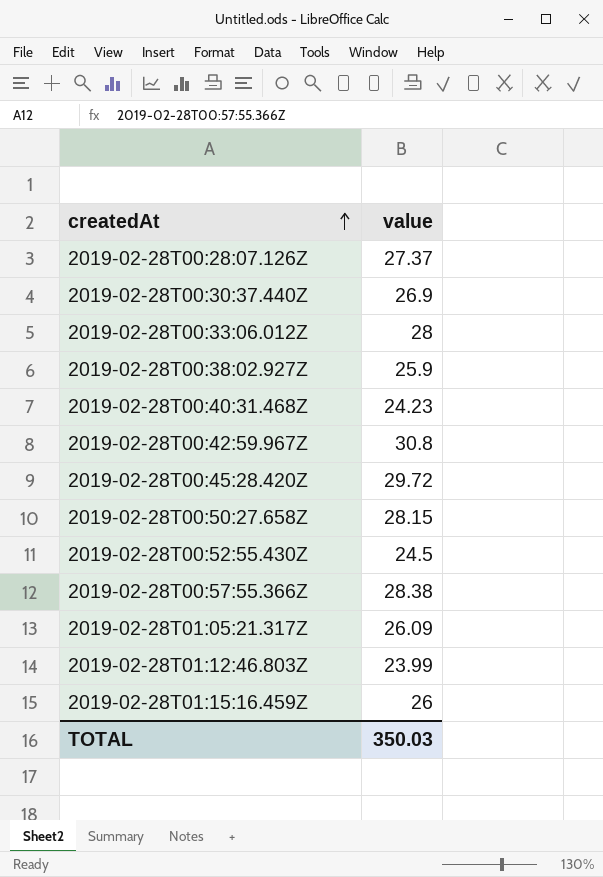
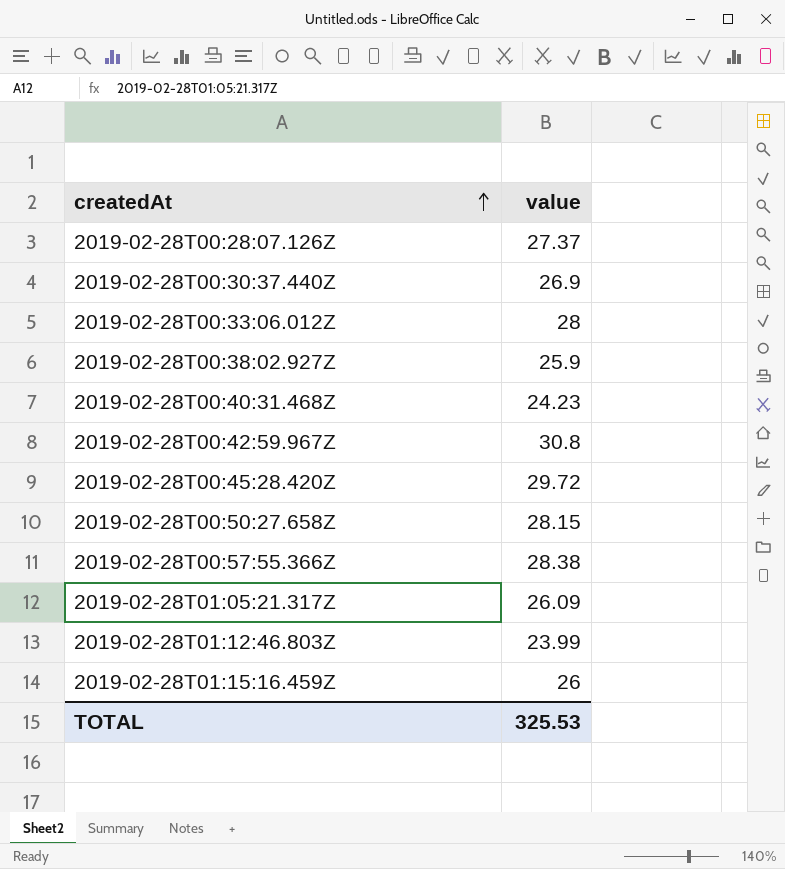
row 2019-02-28T00:52:55.430Z: 24.5 -> none
TOTAL | value: 350.03 -> 325.53

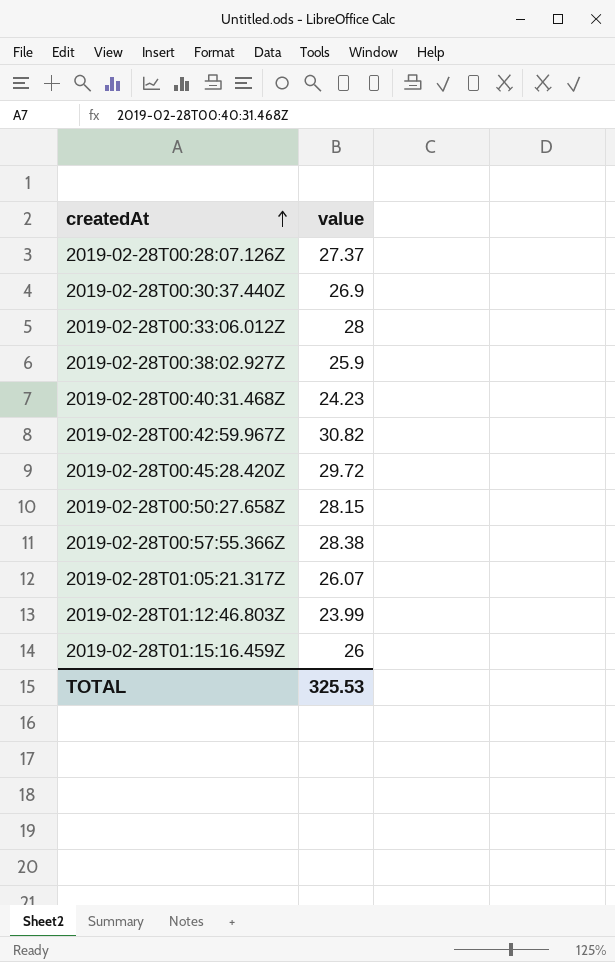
2019-02-28T00:42:59.967Z | value: 30.8 -> 30.82
2019-02-28T01:05:21.317Z | value: 26.09 -> 26.07

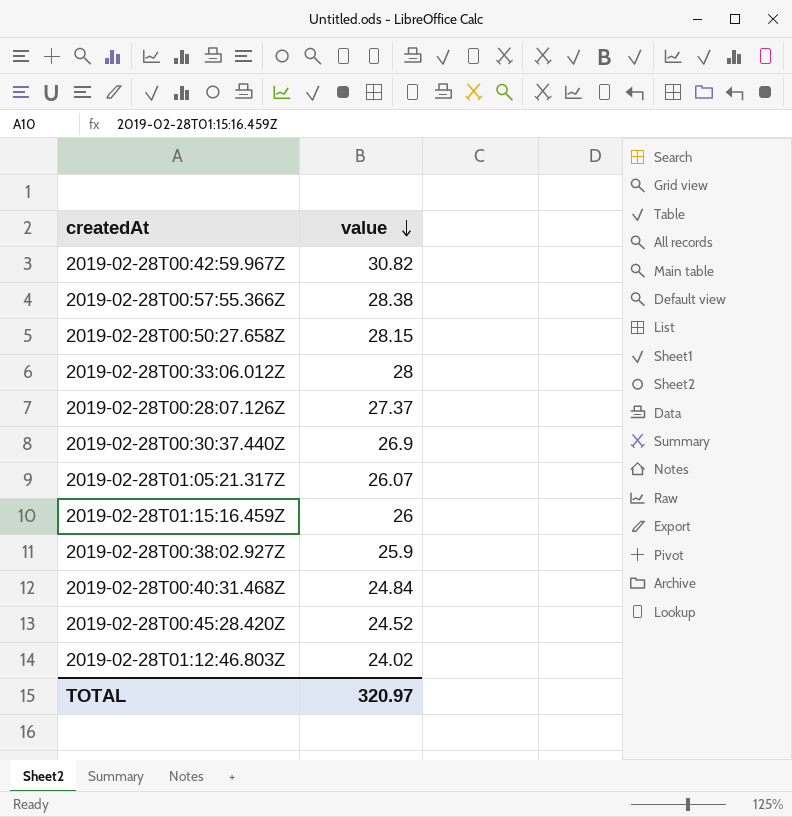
row order: createdAt ascending -> value descending
2019-02-28T00:40:31.468Z | value: 24.23 -> 24.84
2019-02-28T00:45:28.420Z | value: 29.72 -> 24.52
2019-02-28T01:12:46.803Z | value: 23.99 -> 24.02
TOTAL | value: 325.53 -> 320.97

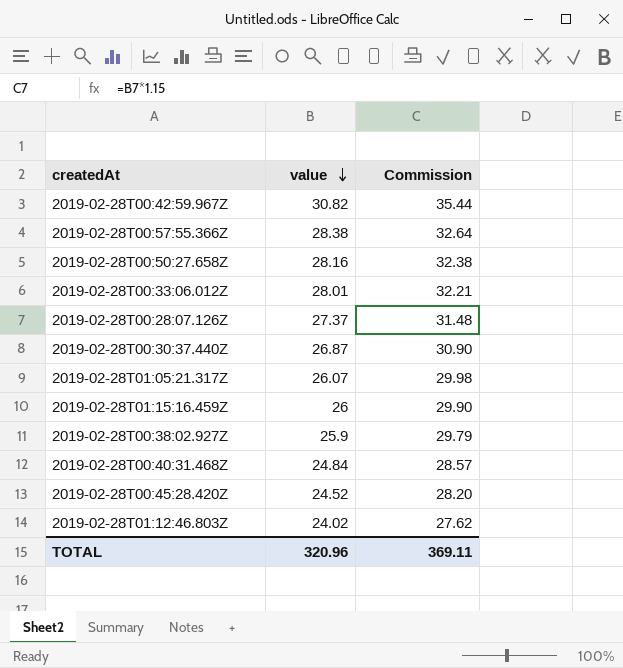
column Commission | formula: none -> [value] * 1.15
2019-02-28T00:50:27.658Z | value: 28.15 -> 28.16
2019-02-28T00:33:06.012Z | value: 28 -> 28.01
2019-02-28T00:30:37.440Z | value: 26.9 -> 26.87
TOTAL | value: 320.97 -> 320.96

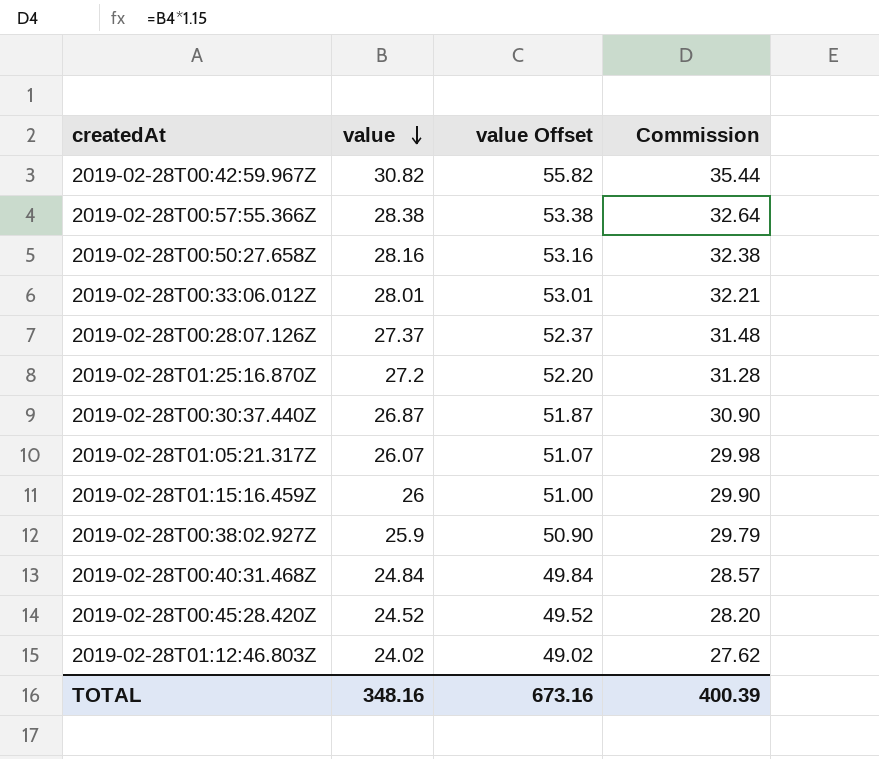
column value Offset | formula: none -> [value] + 25
row 2019-02-28T01:25:16.870Z: none -> 27.2 | 52.20 | 31.28
TOTAL | value: 320.96 -> 348.16
TOTAL | Commission: 369.11 -> 400.39

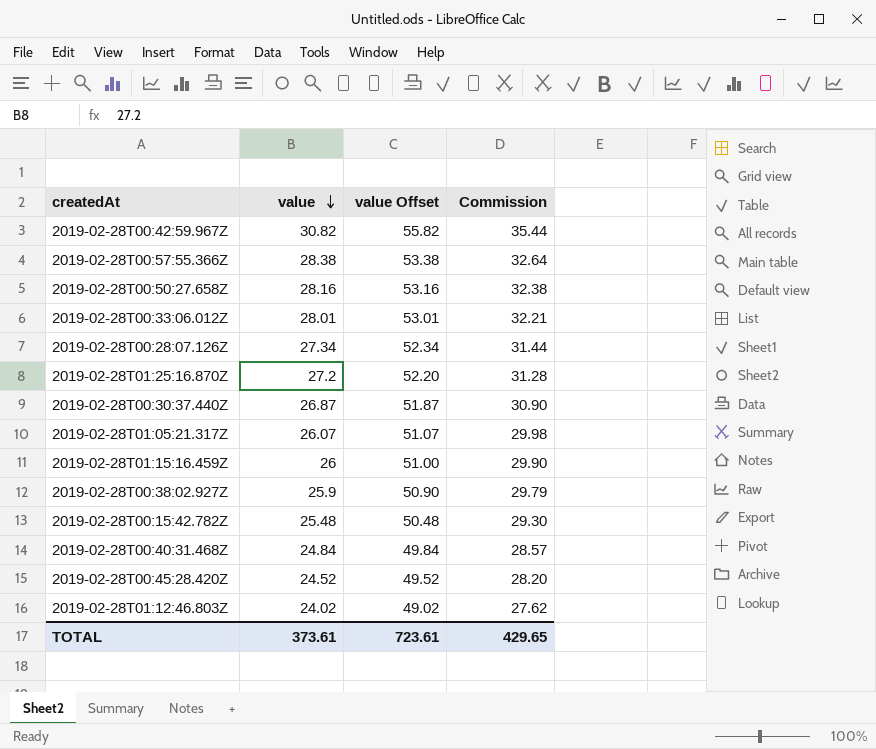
2019-02-28T00:28:07.126Z | value: 27.37 -> 27.34
2019-02-28T00:28:07.126Z | value Offset: 52.37 -> 52.34
2019-02-28T00:28:07.126Z | Commission: 31.48 -> 31.44
row 2019-02-28T00:15:42.782Z: none -> 25.48 | 50.48 | 29.30
TOTAL | value: 348.16 -> 373.61
TOTAL | value Offset: 673.16 -> 723.61
TOTAL | Commission: 400.39 -> 429.65

